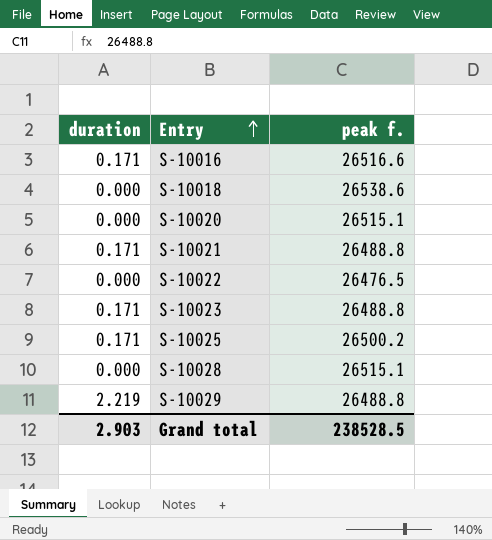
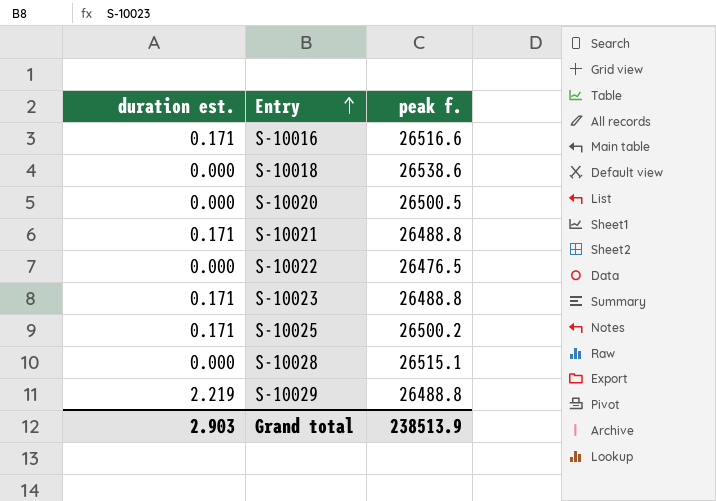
column name: duration -> duration est.
S-10020 | peak f.: 26515.1 -> 26500.5
Grand total | peak f.: 238528.5 -> 238513.9

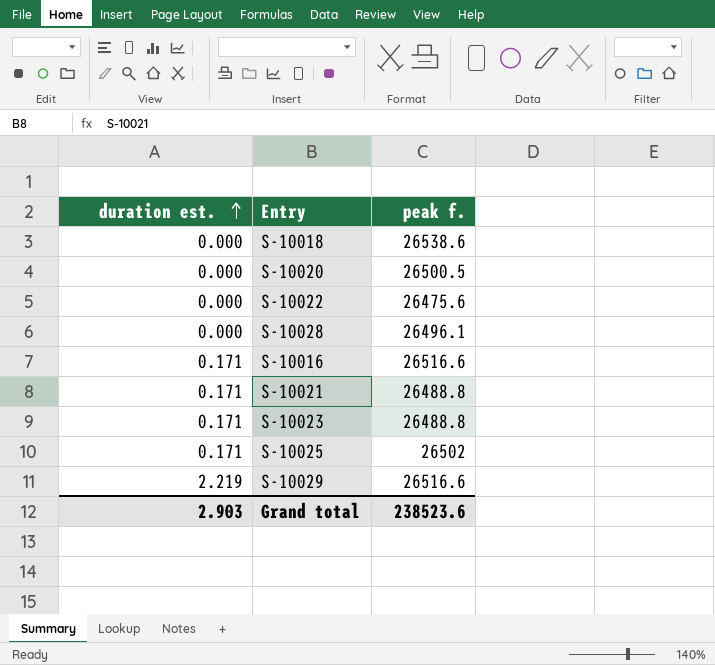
row order: Entry ascending -> duration est. ascending
S-10022 | peak f.: 26476.5 -> 26475.6
S-10028 | peak f.: 26515.1 -> 26496.1
S-10025 | peak f.: 26500.2 -> 26502
S-10029 | peak f.: 26488.8 -> 26516.6
Grand total | peak f.: 238513.9 -> 238523.6

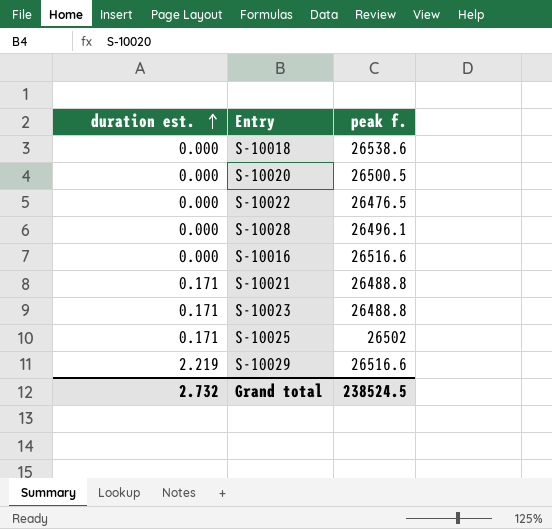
S-10022 | peak f.: 26475.6 -> 26476.5
S-10016 | duration est.: 0.171 -> 0.000
Grand total | duration est.: 2.903 -> 2.732
Grand total | peak f.: 238523.6 -> 238524.5

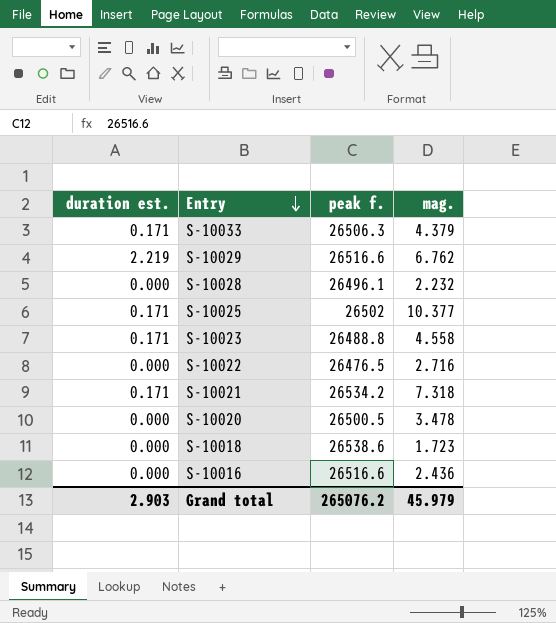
row order: duration est. ascending -> Entry descending
column mag. | position: none -> 4
row S-10033: none -> 0.171 | 26506.3 | 4.379
S-10021 | peak f.: 26488.8 -> 26534.2
Grand total | duration est.: 2.732 -> 2.903
Grand total | peak f.: 238524.5 -> 265076.2

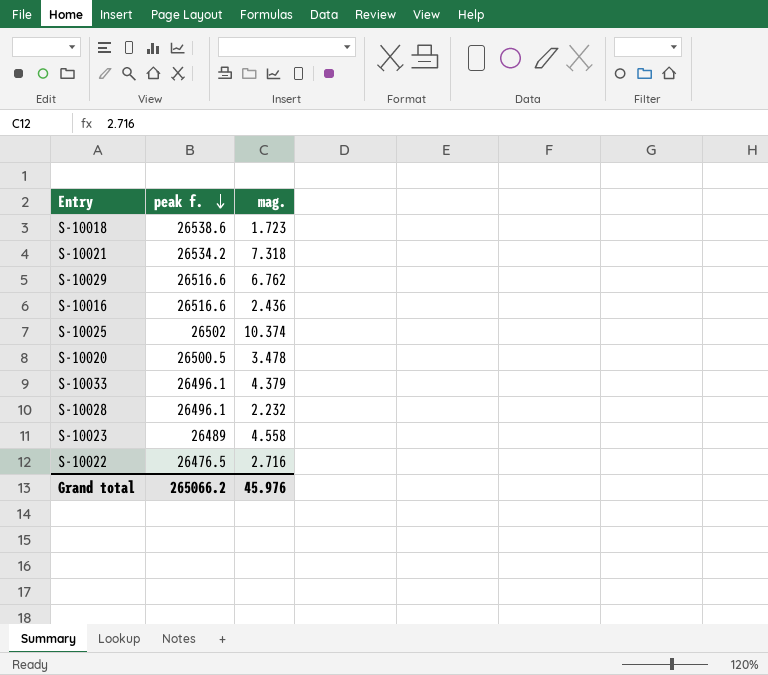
row order: Entry descending -> peak f. descending
column duration est. | position: 1 -> none
S-10025 | mag.: 10.377 -> 10.374
S-10033 | peak f.: 26506.3 -> 26496.1
S-10023 | peak f.: 26488.8 -> 26489
Grand total | peak f.: 265076.2 -> 265066.2
Grand total | mag.: 45.979 -> 45.976

